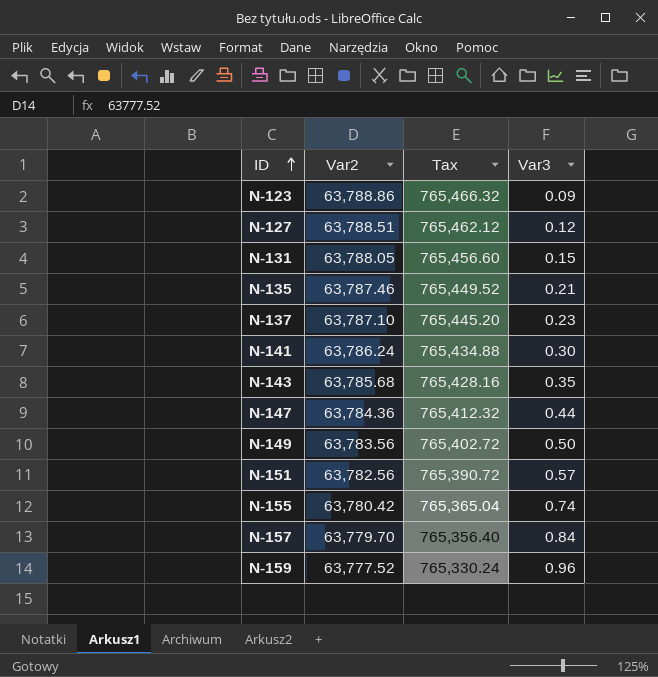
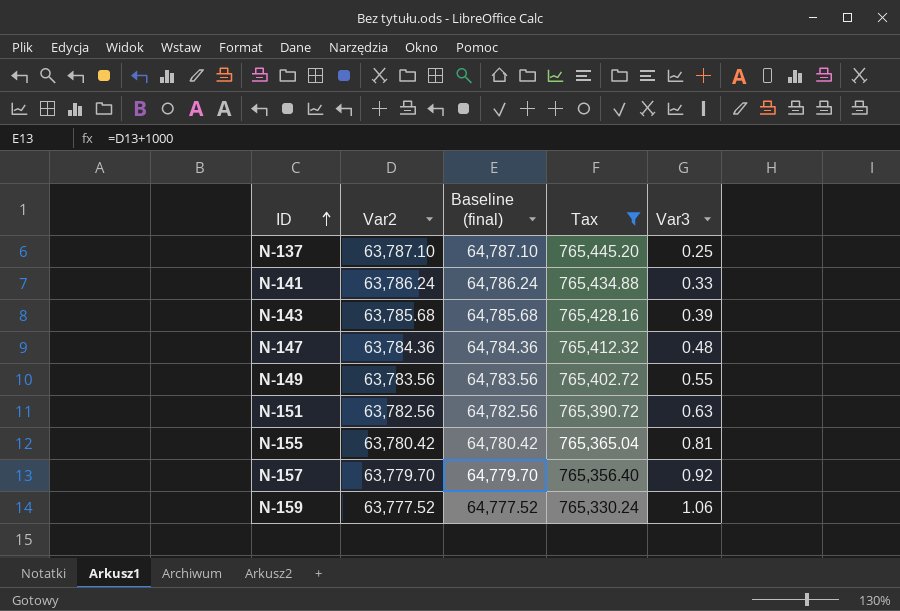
filter: none -> Tax <= 765,445.20
column Baseline (final) | formula: none -> [Var2] + 1000
N-137 | Var3: 0.23 -> 0.25
N-141 | Var3: 0.30 -> 0.33
N-143 | Var3: 0.35 -> 0.39
N-147 | Var3: 0.44 -> 0.48
N-149 | Var3: 0.50 -> 0.55
N-151 | Var3: 0.57 -> 0.63
N-155 | Var3: 0.74 -> 0.81
N-157 | Var3: 0.84 -> 0.92
N-159 | Var3: 0.96 -> 1.06

